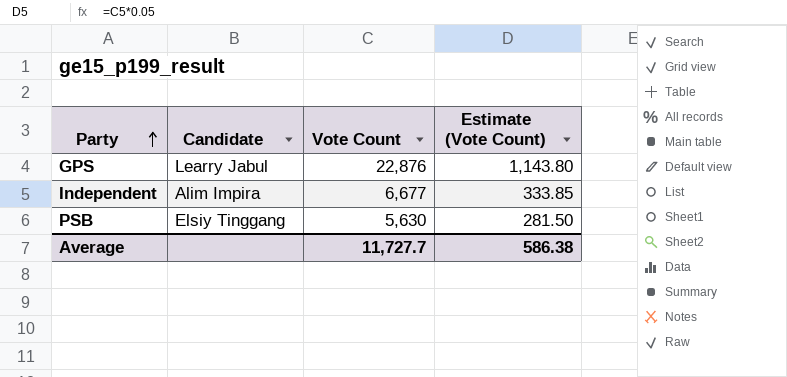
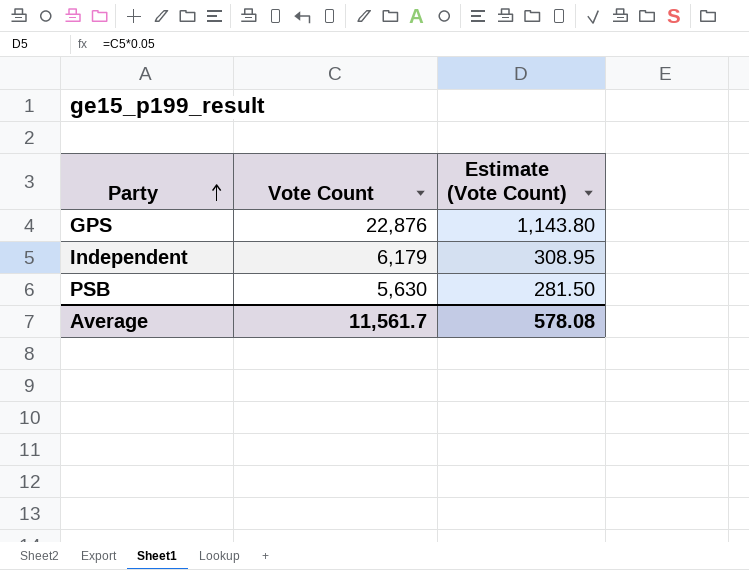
column Candidate | position: 2 -> none
Independent | Vote Count: 6,677 -> 6,179
Independent | Estimate (Vote Count): 333.85 -> 308.95
Average | Vote Count: 11,727.7 -> 11,561.7
Average | Estimate (Vote Count): 586.38 -> 578.08

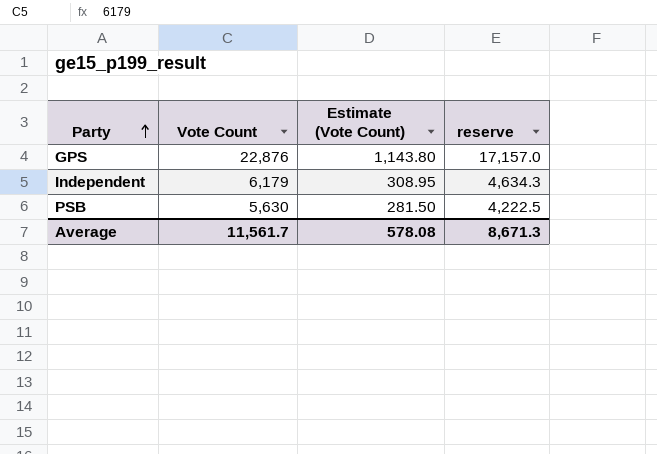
column reserve | formula: none -> [Vote Count] * 0.75

